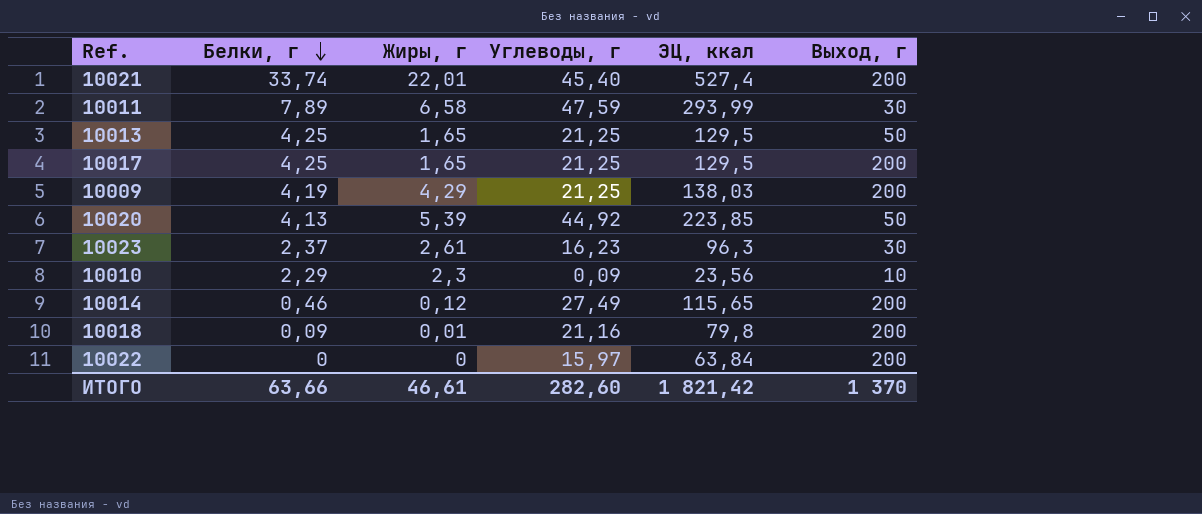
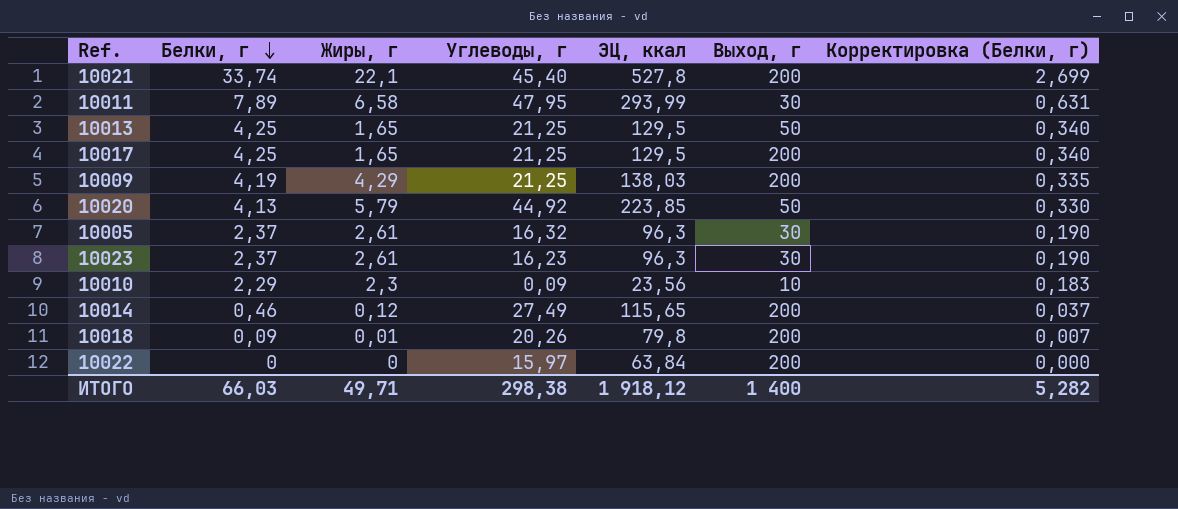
column Корректировка (Белки, г) | formula: none -> [Белки, г] * 0,08
10021 | Жиры, г: 22,01 -> 22,1
10021 | ЭЦ, ккал: 527,4 -> 527,8
10011 | Углеводы, г: 47,59 -> 47,95
10020 | Жиры, г: 5,39 -> 5,79
row 10005: none -> 2,37 | 2,61 | 16,32 | 96,3 | 30 | 0,190
10018 | Углеводы, г: 21,16 -> 20,26
ИТОГО | Белки, г: 63,66 -> 66,03
ИТОГО | Жиры, г: 46,61 -> 49,71
ИТОГО | Углеводы, г: 282,60 -> 298,38
ИТОГО | ЭЦ, ккал: 1 821,42 -> 1 918,12
ИТОГО | Выход, г: 1 370 -> 1 400

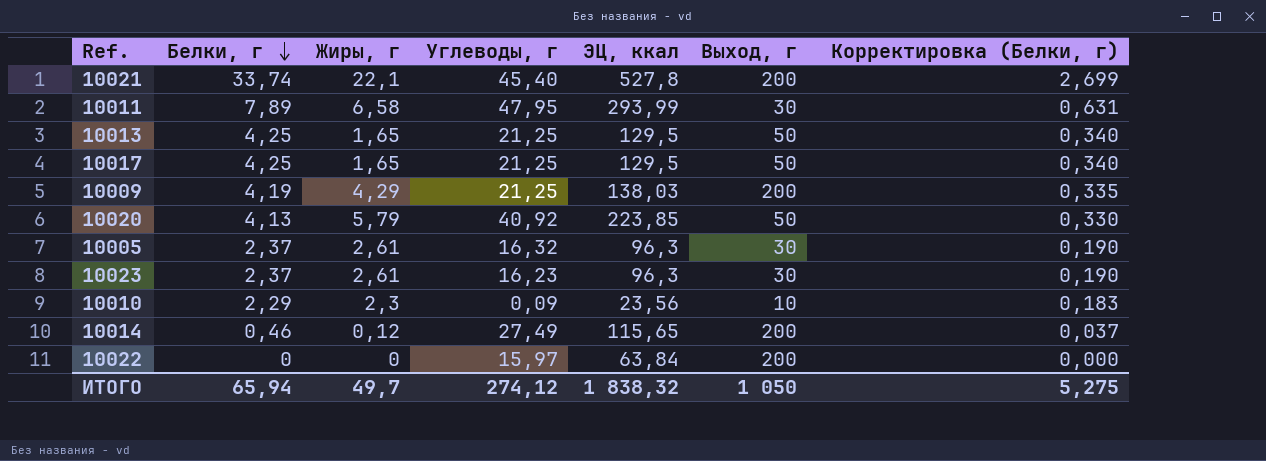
row 10018: 0,09 | 0,01 | 20,26 | 79,8 | 200 | 0,007 -> none
10017 | Выход, г: 200 -> 50
10020 | Углеводы, г: 44,92 -> 40,92
ИТОГО | Белки, г: 66,03 -> 65,94
ИТОГО | Жиры, г: 49,71 -> 49,7
ИТОГО | Углеводы, г: 298,38 -> 274,12
ИТОГО | ЭЦ, ккал: 1 918,12 -> 1 838,32
ИТОГО | Выход, г: 1 400 -> 1 050
ИТОГО | Корректировка (Белки, г): 5,282 -> 5,275

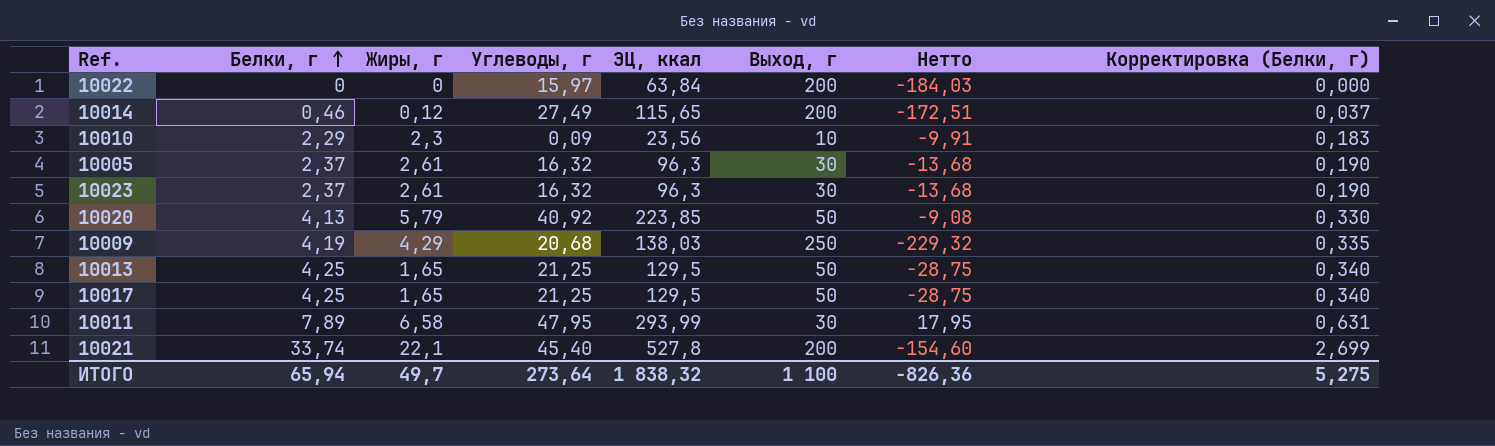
row order: Белки, г descending -> Белки, г ascending
column Нетто | formula: none -> [Углеводы, г] - [Выход, г]
10023 | Углеводы, г: 16,23 -> 16,32
10009 | Углеводы, г: 21,25 -> 20,68
10009 | Выход, г: 200 -> 250
ИТОГО | Углеводы, г: 274,12 -> 273,64
ИТОГО | Выход, г: 1 050 -> 1 100

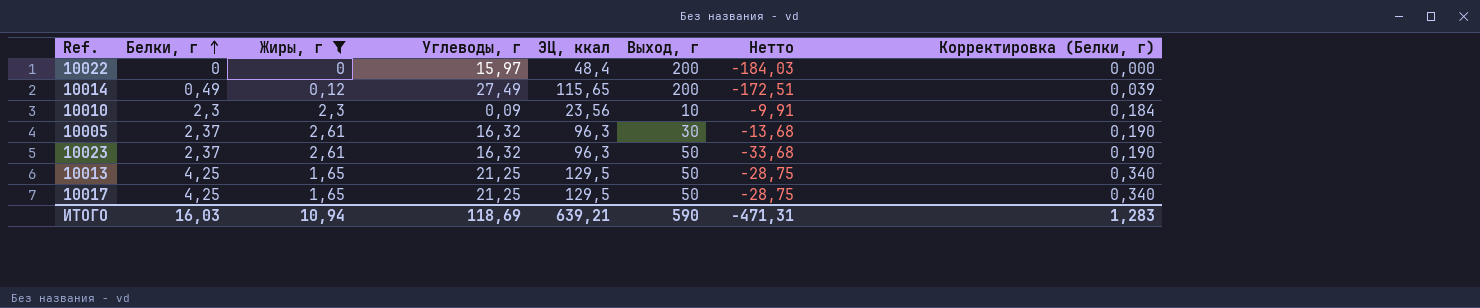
filter: none -> Жиры, г <= 2,61
10022 | ЭЦ, ккал: 63,84 -> 48,4
10014 | Белки, г: 0,46 -> 0,49
10014 | Корректировка (Белки, г): 0,037 -> 0,039
10010 | Белки, г: 2,29 -> 2,3
10010 | Корректировка (Белки, г): 0,183 -> 0,184
10023 | Выход, г: 30 -> 50
10023 | Нетто: -13,68 -> -33,68
ИТОГО | Белки, г: 65,94 -> 16,03
ИТОГО | Жиры, г: 49,7 -> 10,94
ИТОГО | Углеводы, г: 273,64 -> 118,69
ИТОГО | ЭЦ, ккал: 1 838,32 -> 639,21
ИТОГО | Выход, г: 1 100 -> 590
ИТОГО | Нетто: -826,36 -> -471,31
ИТОГО | Корректировка (Белки, г): 5,275 -> 1,283

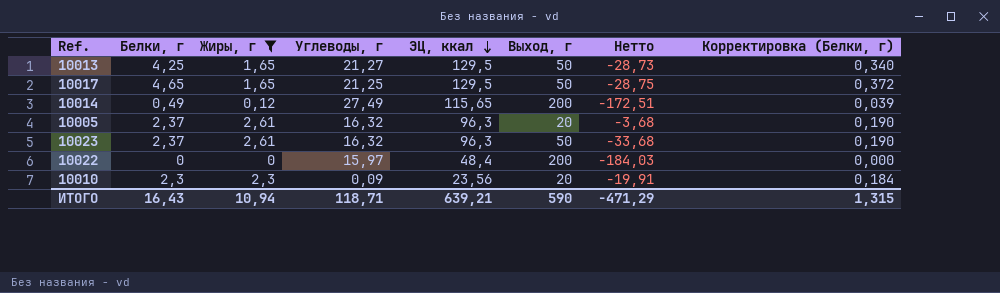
row order: Белки, г ascending -> ЭЦ, ккал descending
10013 | Углеводы, г: 21,25 -> 21,27
10013 | Нетто: -28,75 -> -28,73
10017 | Белки, г: 4,25 -> 4,65
10017 | Корректировка (Белки, г): 0,340 -> 0,372
10005 | Выход, г: 30 -> 20
10005 | Нетто: -13,68 -> -3,68
10010 | Выход, г: 10 -> 20
10010 | Нетто: -9,91 -> -19,91
ИТОГО | Белки, г: 16,03 -> 16,43
ИТОГО | Углеводы, г: 118,69 -> 118,71
ИТОГО | Нетто: -471,31 -> -471,29
ИТОГО | Корректировка (Белки, г): 1,283 -> 1,315

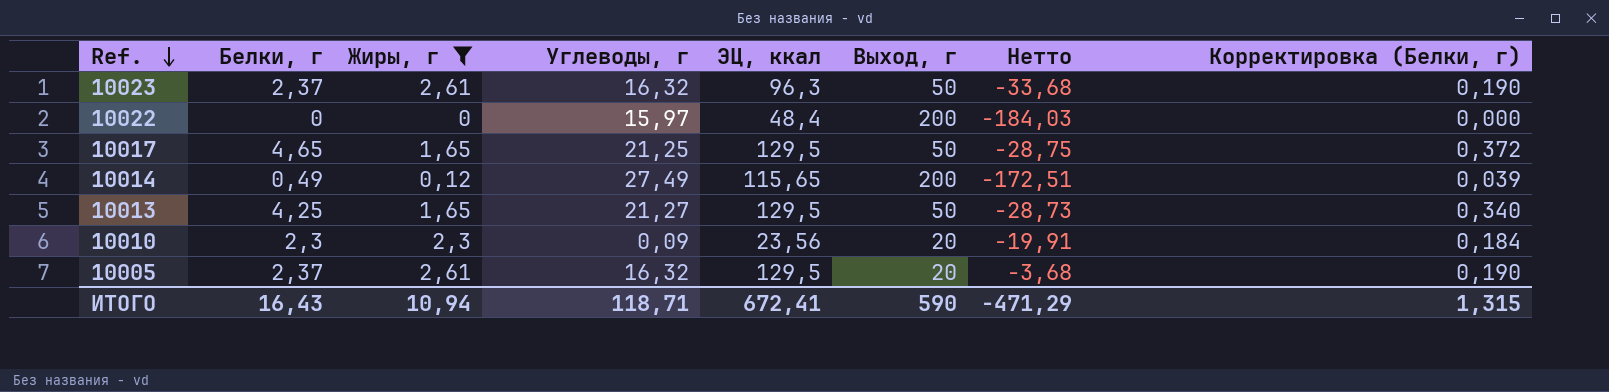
row order: ЭЦ, ккал descending -> Ref. descending
10005 | ЭЦ, ккал: 96,3 -> 129,5
ИТОГО | ЭЦ, ккал: 639,21 -> 672,41

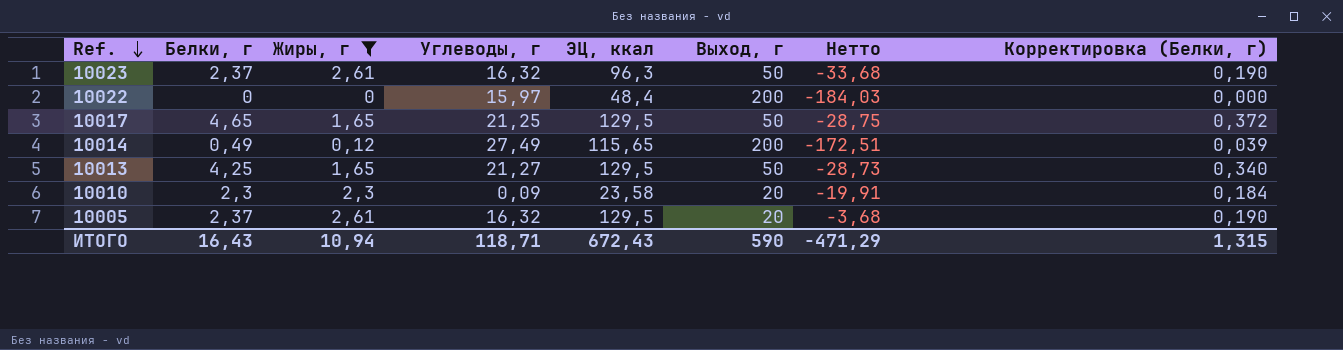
10010 | ЭЦ, ккал: 23,56 -> 23,58
ИТОГО | ЭЦ, ккал: 672,41 -> 672,43

